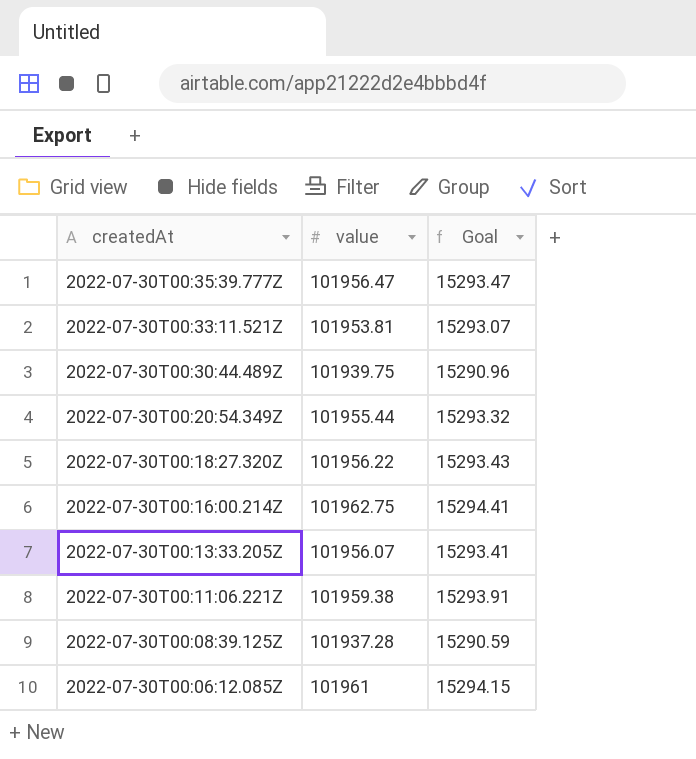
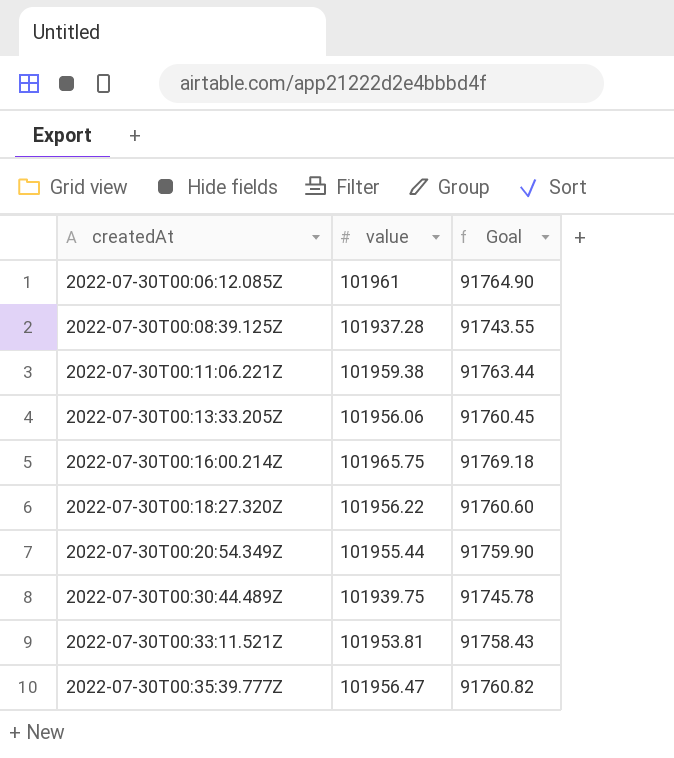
row order: createdAt descending -> createdAt ascending
column Goal | formula: [value] * 0.15 -> [value] * 0.9
2022-07-30T00:13:33.205Z | value: 101956.07 -> 101956.06
2022-07-30T00:16:00.214Z | value: 101962.75 -> 101965.75

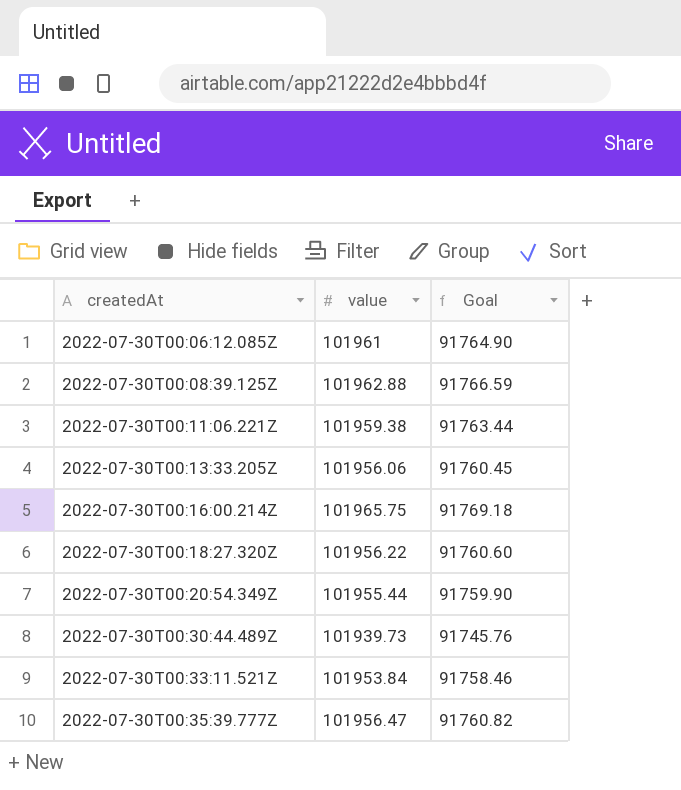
2022-07-30T00:08:39.125Z | value: 101937.28 -> 101962.88
2022-07-30T00:08:39.125Z | Goal: 91743.55 -> 91766.59
2022-07-30T00:30:44.489Z | value: 101939.75 -> 101939.73
2022-07-30T00:30:44.489Z | Goal: 91745.78 -> 91745.76
2022-07-30T00:33:11.521Z | value: 101953.81 -> 101953.84
2022-07-30T00:33:11.521Z | Goal: 91758.43 -> 91758.46

